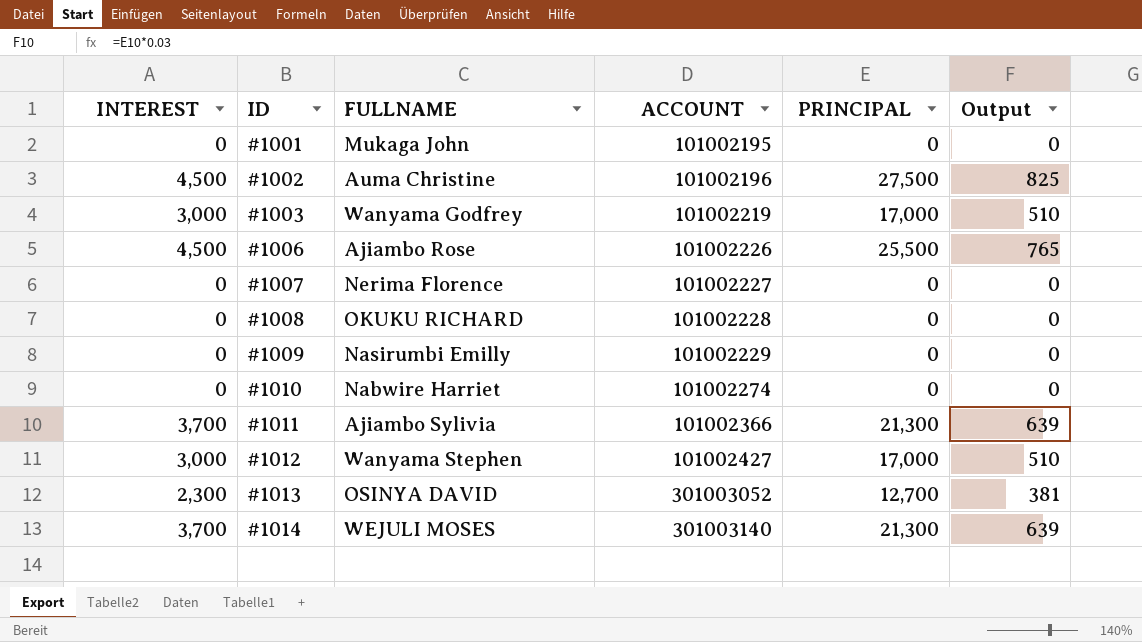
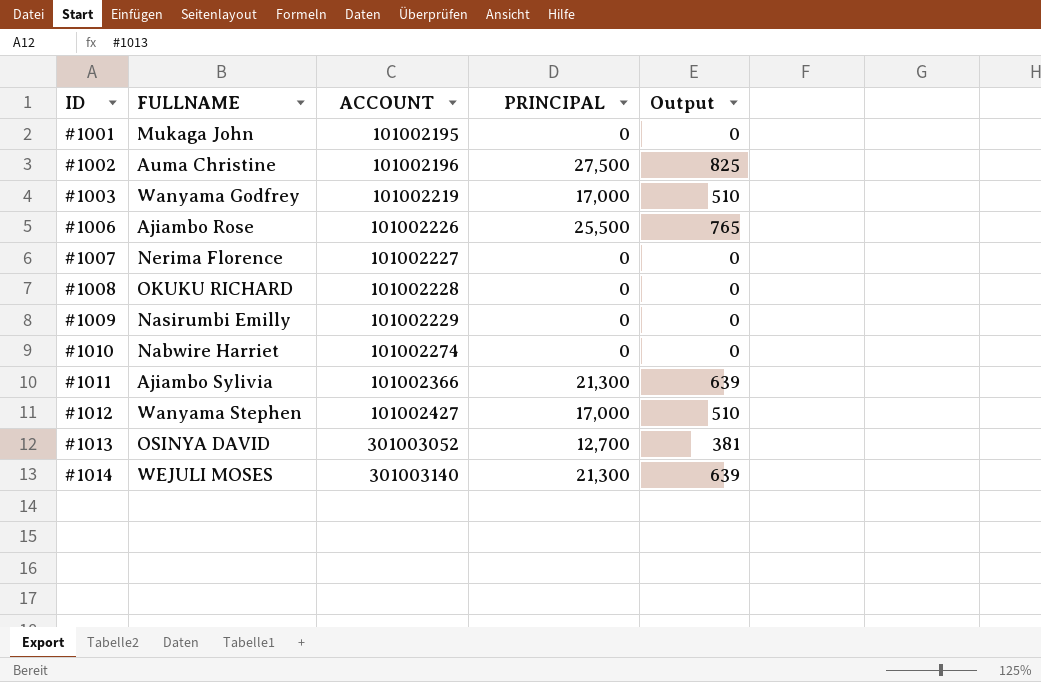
column INTEREST | position: 1 -> none

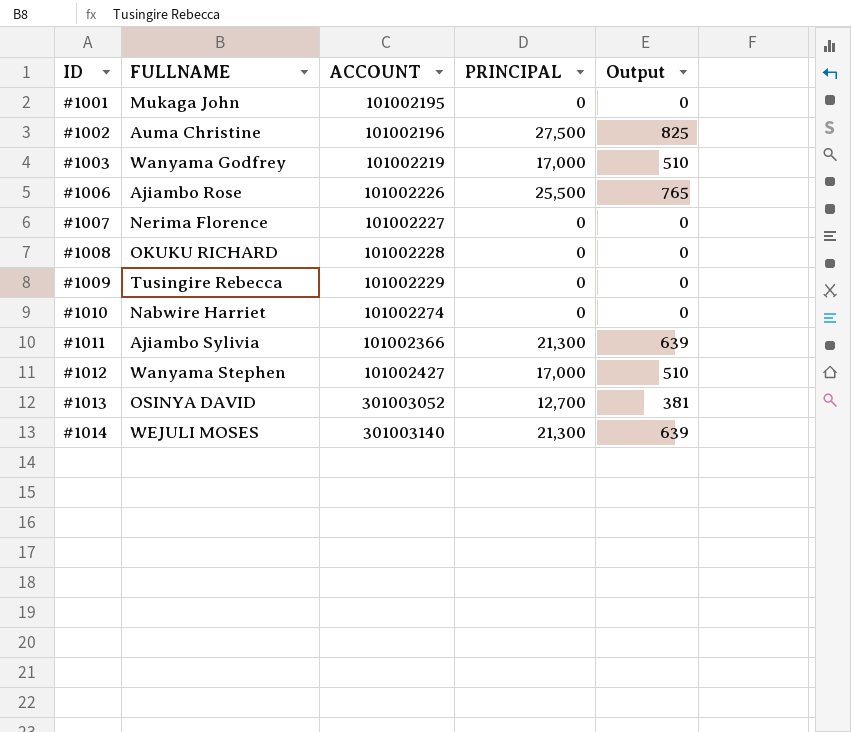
#1009 | FULLNAME: Nasirumbi Emilly -> Tusingire Rebecca

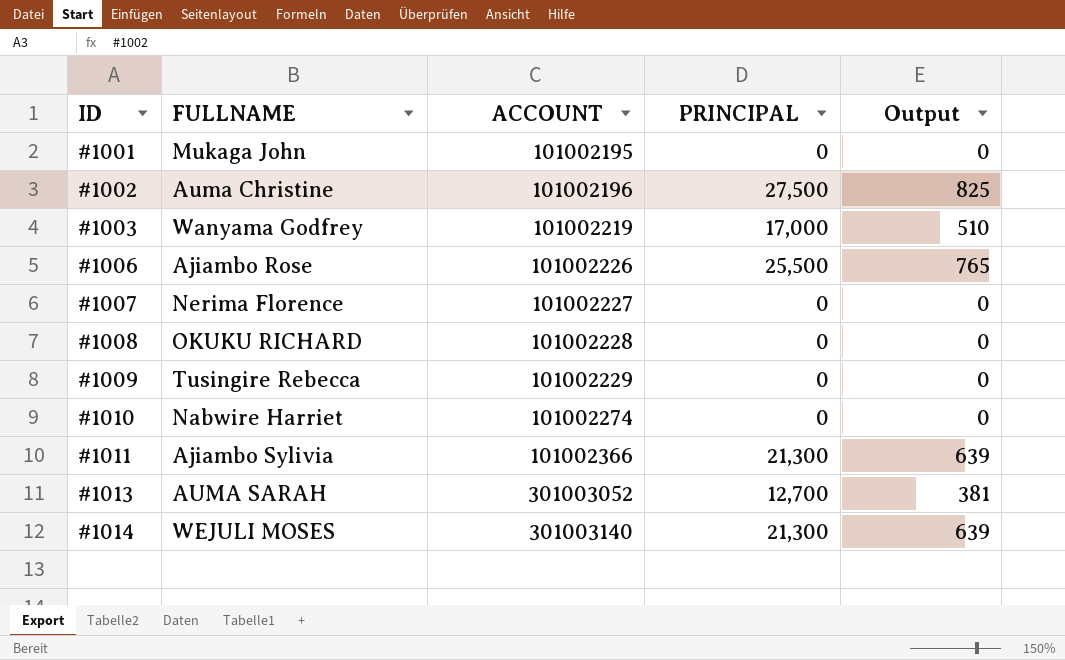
row #1012: Wanyama Stephen | 101002427 | 17,000 | 510 -> none
#1013 | FULLNAME: OSINYA DAVID -> AUMA SARAH

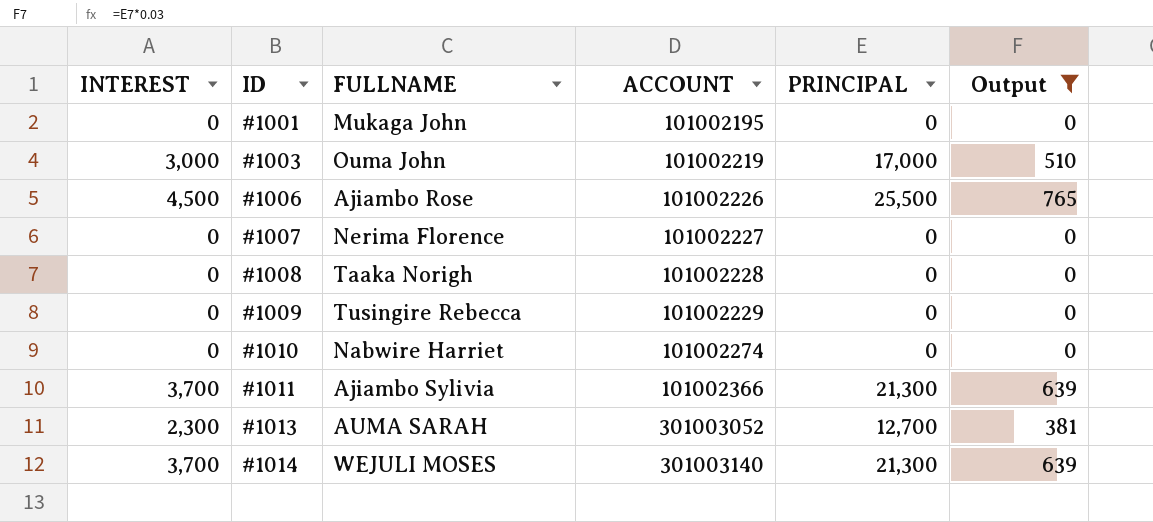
filter: none -> Output != 825
column INTEREST | position: none -> 1
#1003 | FULLNAME: Wanyama Godfrey -> Ouma John
#1008 | FULLNAME: OKUKU RICHARD -> Taaka Norigh

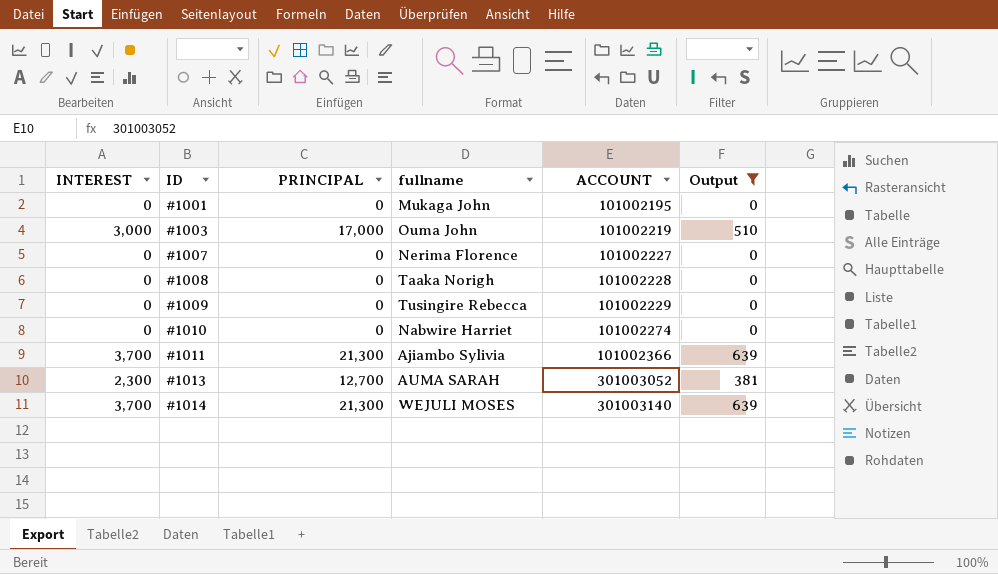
column PRINCIPAL | position: 5 -> 3
column name: FULLNAME -> fullname
row #1006: 4,500 | Ajiambo Rose | 101002226 | 25,500 | 765 -> none

